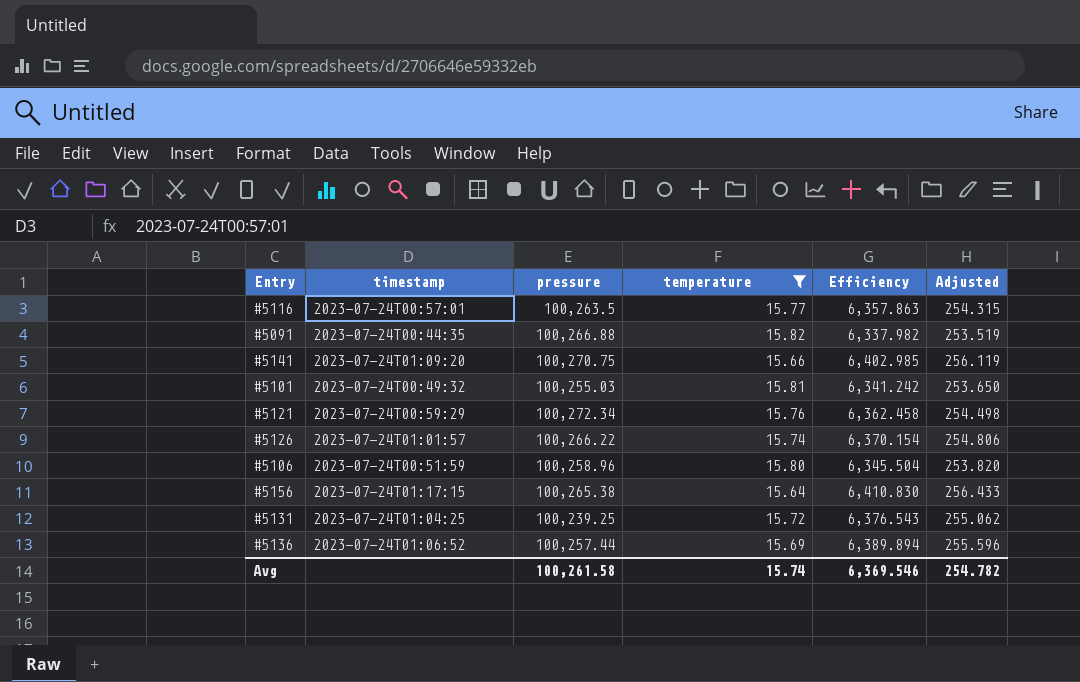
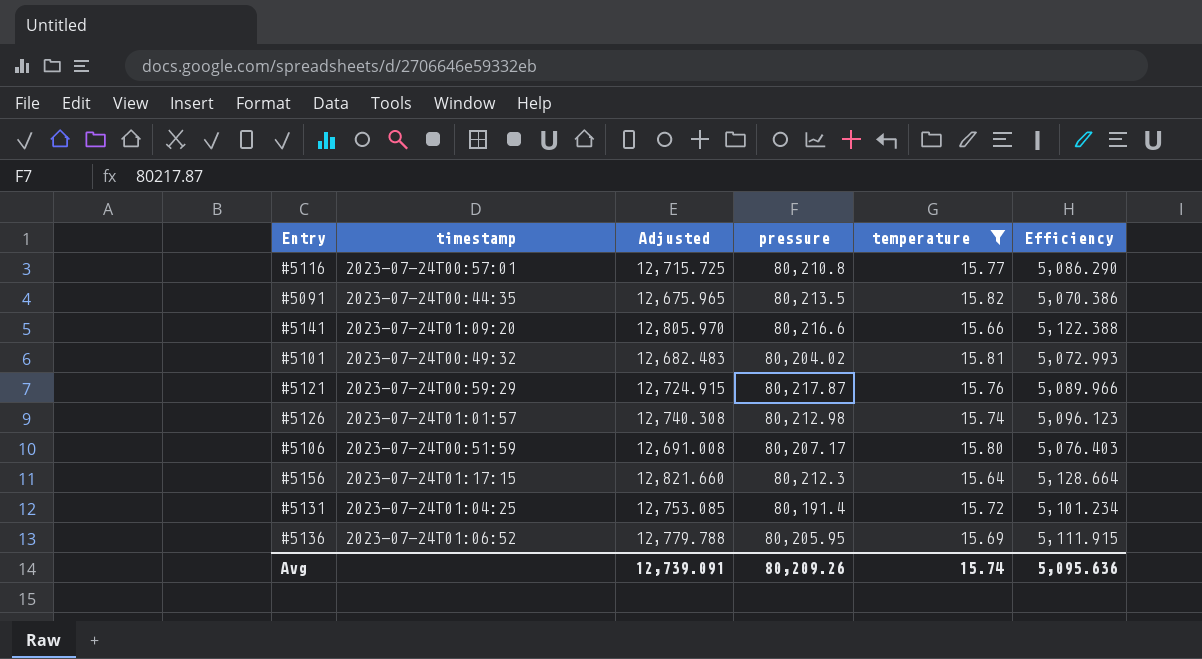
column Adjusted | formula: [Efficiency] * 0.04 -> [Efficiency] * 2.5
column Adjusted | position: 6 -> 3
#5116 | pressure: 100,263.5 -> 80,210.8
#5116 | Efficiency: 6,357.863 -> 5,086.290
#5091 | pressure: 100,266.88 -> 80,213.5
#5091 | Efficiency: 6,337.982 -> 5,070.386
#5141 | pressure: 100,270.75 -> 80,216.6
#5141 | Efficiency: 6,402.985 -> 5,122.388
#5101 | pressure: 100,255.03 -> 80,204.02
#5101 | Efficiency: 6,341.242 -> 5,072.993
#5121 | pressure: 100,272.34 -> 80,217.87
#5121 | Efficiency: 6,362.458 -> 5,089.966
#5126 | pressure: 100,266.22 -> 80,212.98
#5126 | Efficiency: 6,370.154 -> 5,096.123
#5106 | pressure: 100,258.96 -> 80,207.17
#5106 | Efficiency: 6,345.504 -> 5,076.403
#5156 | pressure: 100,265.38 -> 80,212.3
#5156 | Efficiency: 6,410.830 -> 5,128.664
#5131 | pressure: 100,239.25 -> 80,191.4
#5131 | Efficiency: 6,376.543 -> 5,101.234
#5136 | pressure: 100,257.44 -> 80,205.95
#5136 | Efficiency: 6,389.894 -> 5,111.915
Avg | Adjusted: 254.782 -> 12,739.091
Avg | pressure: 100,261.58 -> 80,209.26
Avg | Efficiency: 6,369.546 -> 5,095.636

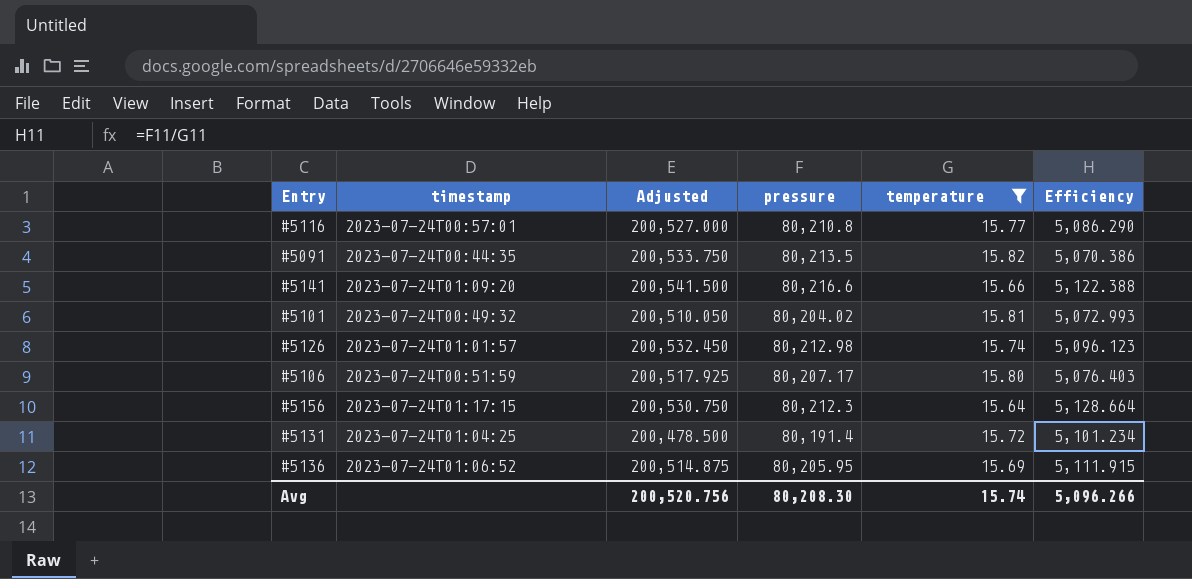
column Adjusted | formula: [Efficiency] * 2.5 -> [pressure] * 2.5
row #5121: 2023-07-24T00:59:29 | 12,724.915 | 80,217.87 | 15.76 | 5,089.966 -> none
Avg | Adjusted: 12,739.091 -> 200,520.756
Avg | pressure: 80,209.26 -> 80,208.30
Avg | Efficiency: 5,095.636 -> 5,096.266

